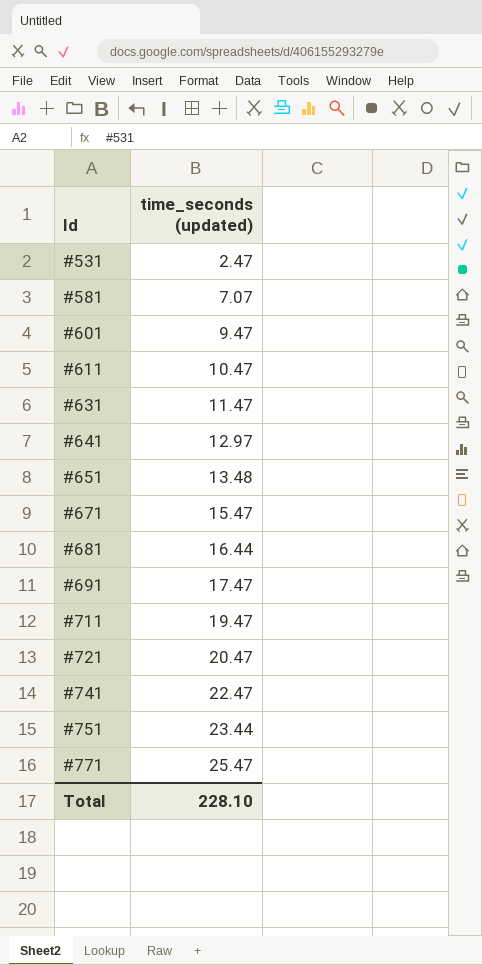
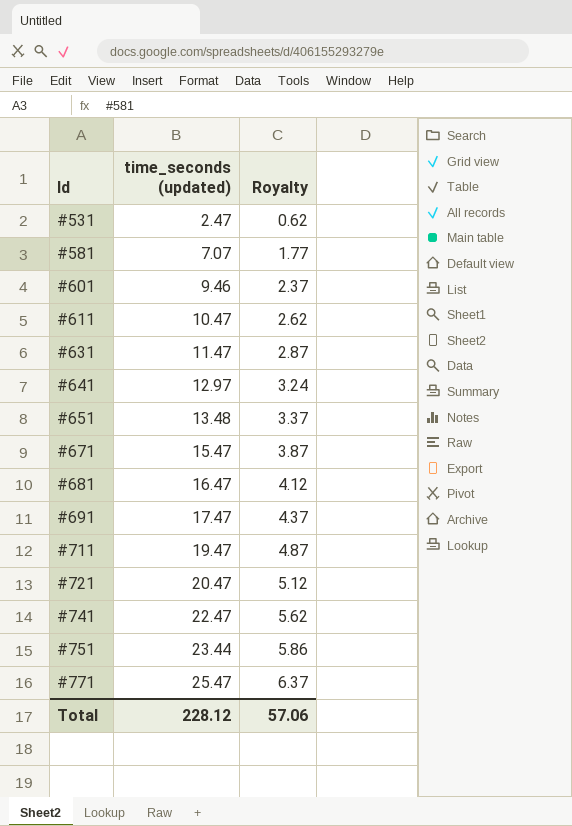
column Royalty | formula: none -> [time_seconds (updated)] * 0.25
#601 | time_seconds (updated): 9.47 -> 9.46
#681 | time_seconds (updated): 16.44 -> 16.47
Total | time_seconds (updated): 228.10 -> 228.12

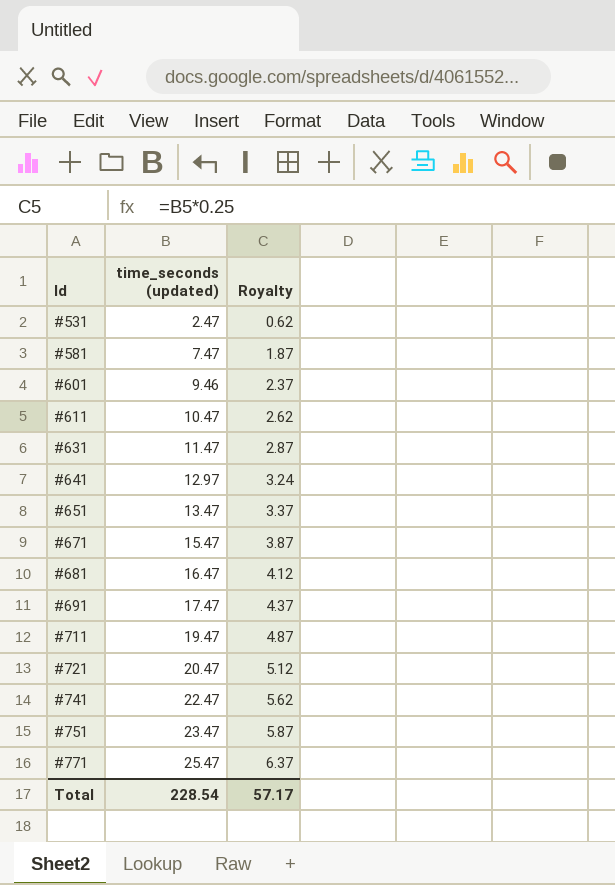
#581 | time_seconds (updated): 7.07 -> 7.47
#581 | Royalty: 1.77 -> 1.87
#651 | time_seconds (updated): 13.48 -> 13.47
#751 | time_seconds (updated): 23.44 -> 23.47
#751 | Royalty: 5.86 -> 5.87
Total | time_seconds (updated): 228.12 -> 228.54
Total | Royalty: 57.06 -> 57.17

